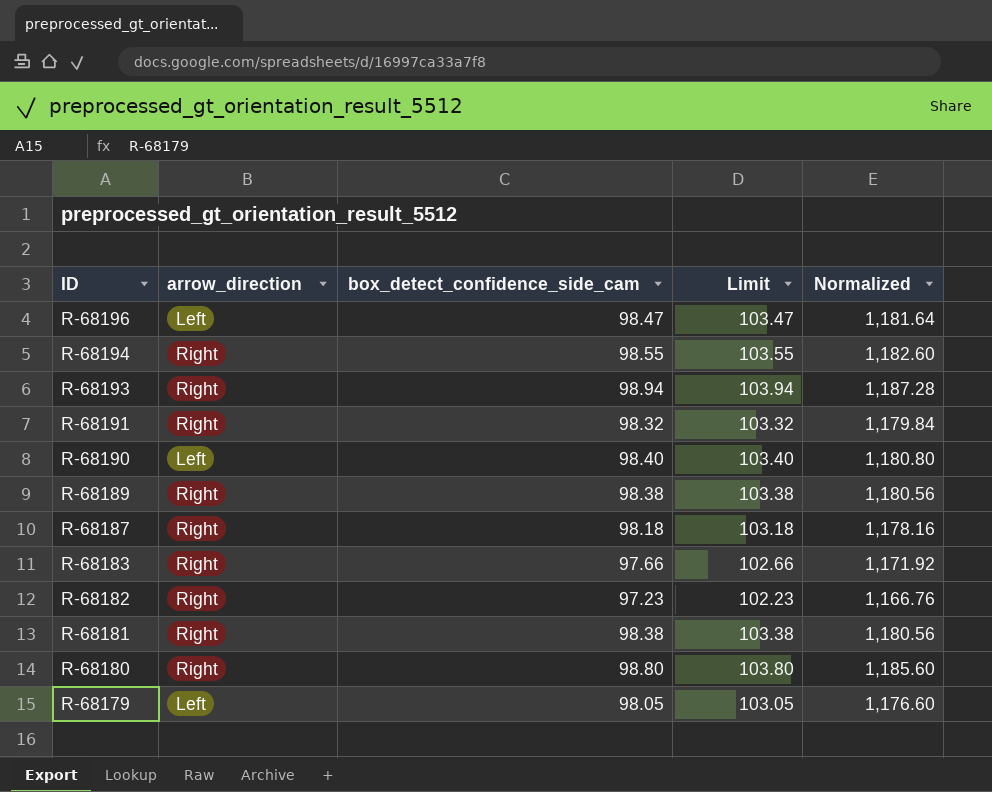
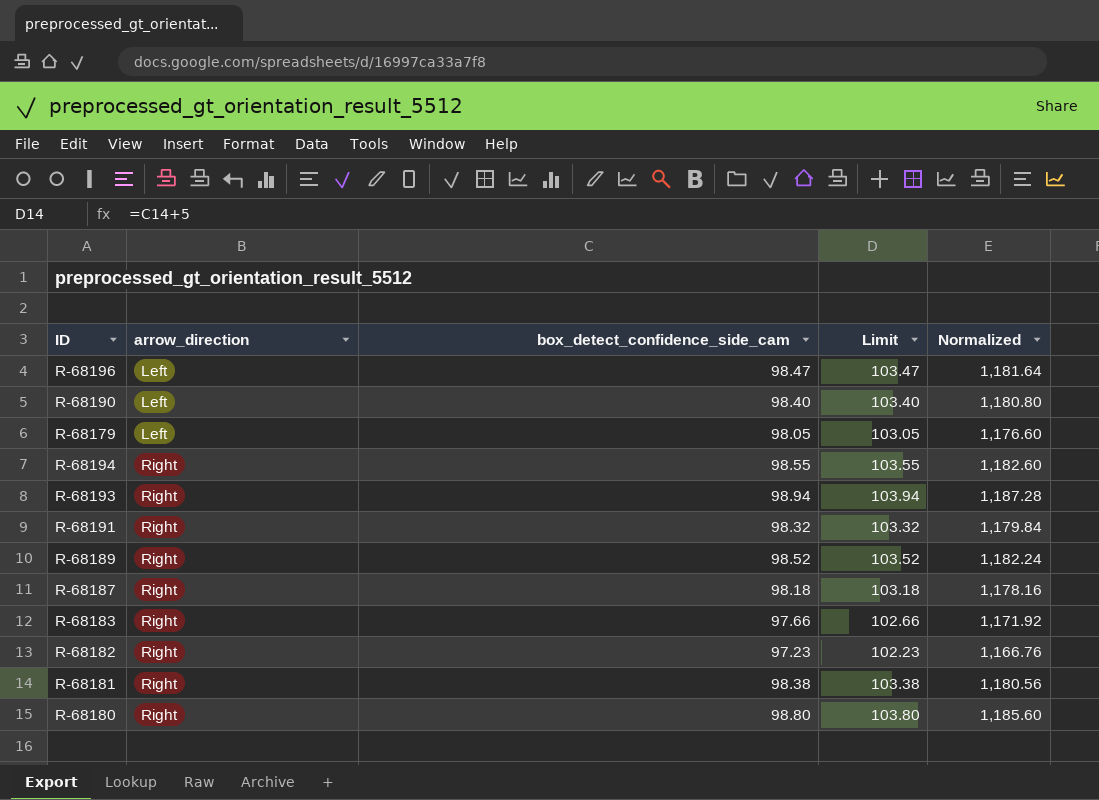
row order: ID descending -> arrow_direction ascending
R-68189 | box_detect_confidence_side_cam: 98.38 -> 98.52
R-68189 | Limit: 103.38 -> 103.52
R-68189 | Normalized: 1,180.56 -> 1,182.24

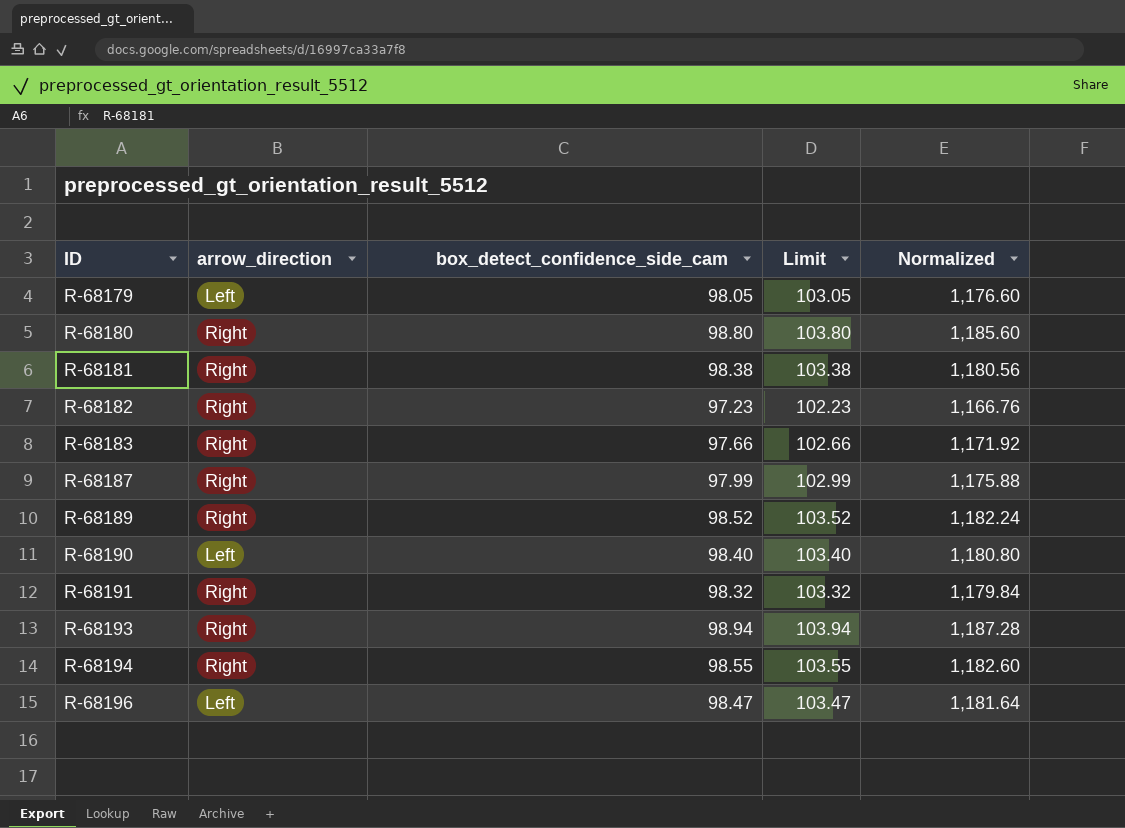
row order: arrow_direction ascending -> ID ascending
R-68187 | box_detect_confidence_side_cam: 98.18 -> 97.99
R-68187 | Limit: 103.18 -> 102.99
R-68187 | Normalized: 1,178.16 -> 1,175.88

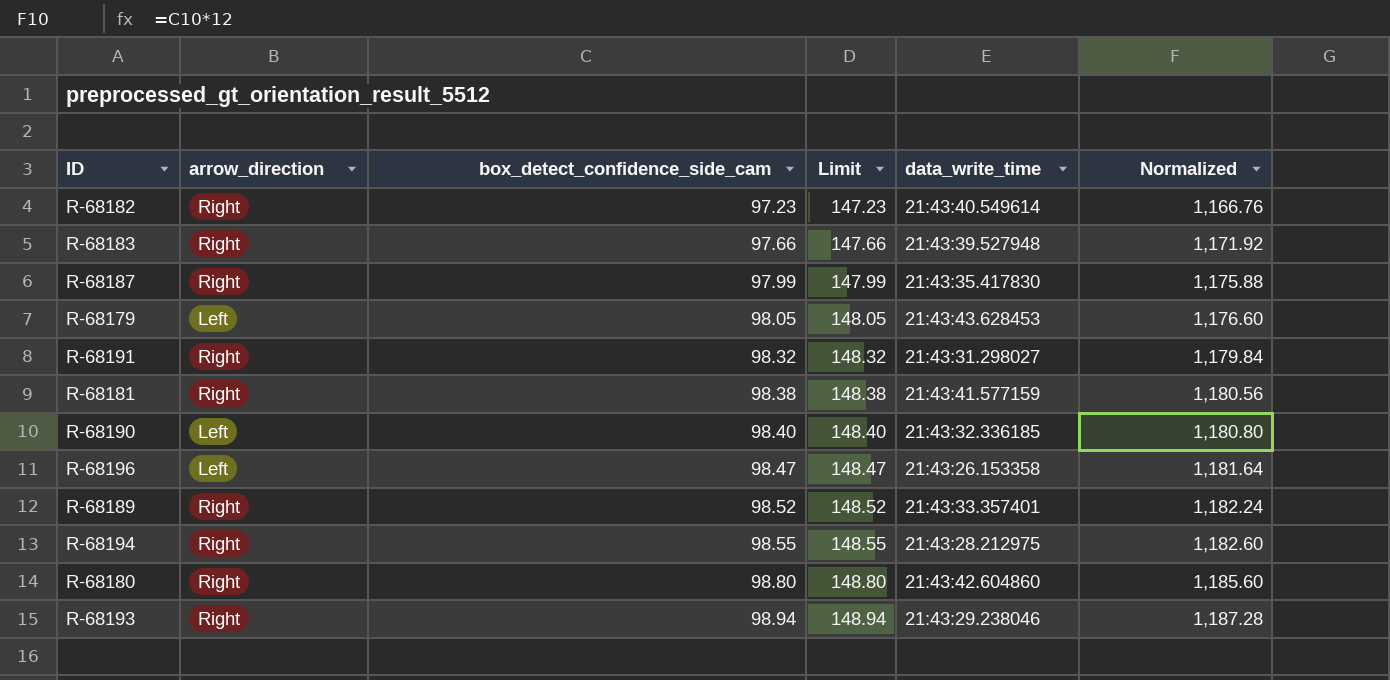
row order: ID ascending -> box_detect_confidence_side_cam ascending
column Limit | formula: [box_detect_confidence_side_cam] + 5 -> [box_detect_confidence_side_cam] + 50
column data_write_time | position: none -> 5

